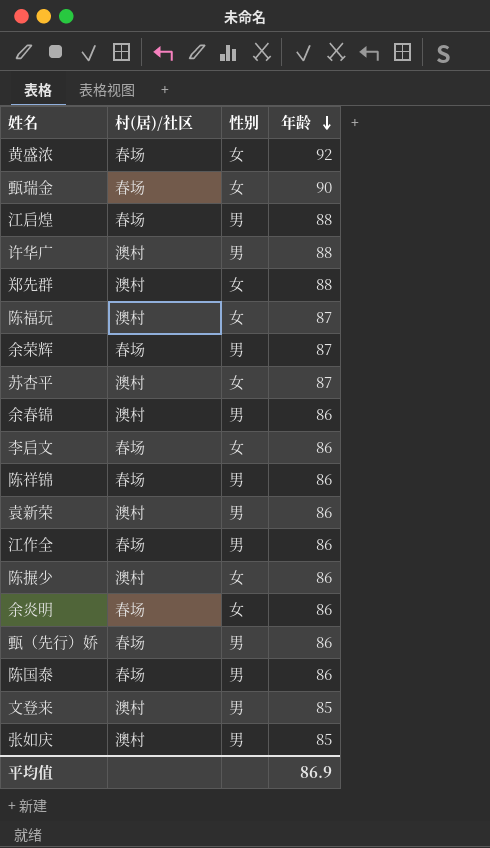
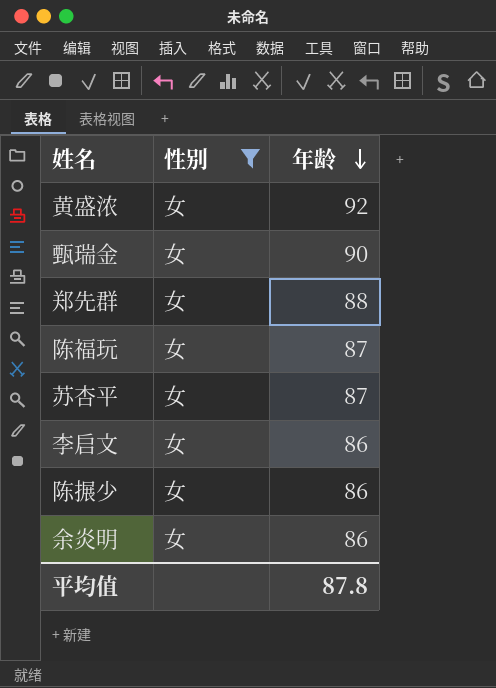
filter: none -> 性别 = 女
column 村(居)/社区 | position: 2 -> none
平均值 | 年龄: 86.9 -> 87.8

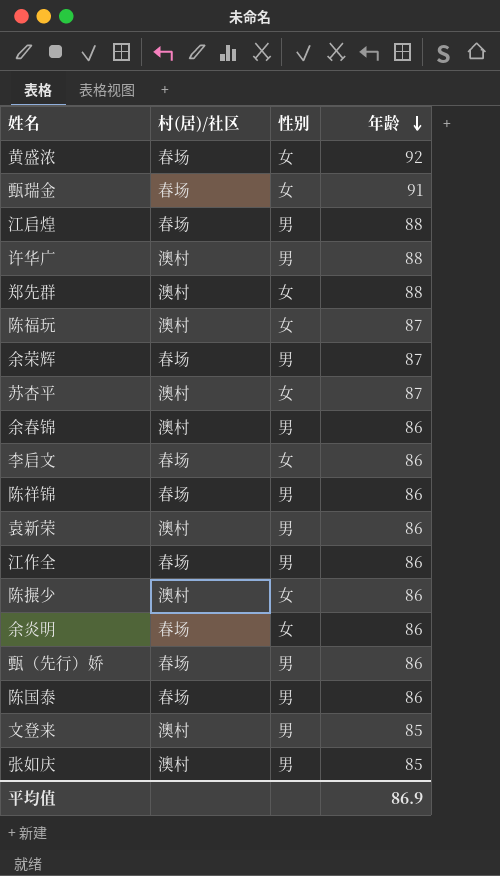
filter: 性别 = 女 -> none
column 村(居)/社区 | position: none -> 2
甄瑞金 | 年龄: 90 -> 91
平均值 | 年龄: 87.8 -> 86.9

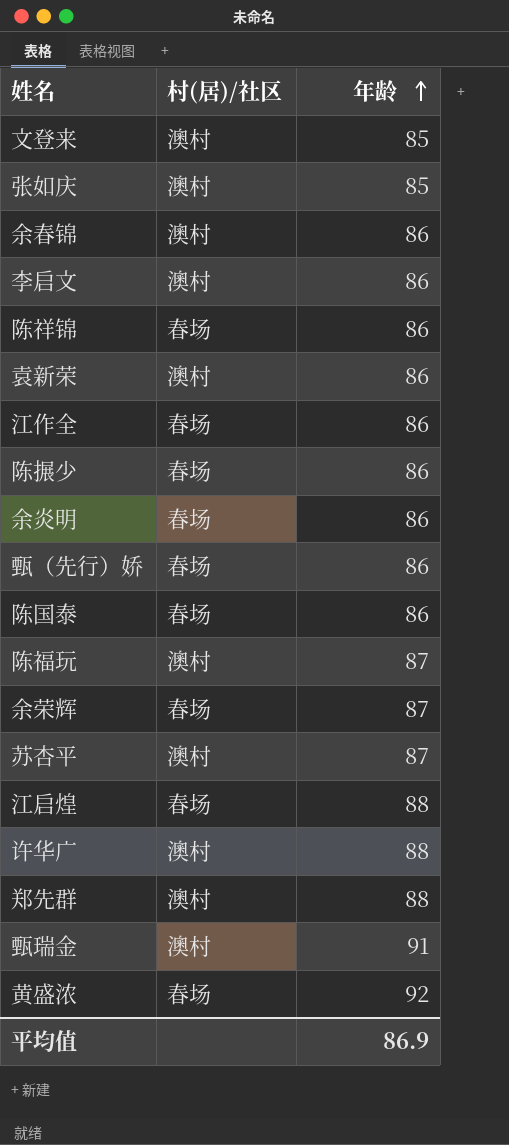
row order: 年龄 descending -> 年龄 ascending
column 性别 | position: 3 -> none
李启文 | 村(居)/社区: 春场 -> 澳村
陈搌少 | 村(居)/社区: 澳村 -> 春场
甄瑞金 | 村(居)/社区: 春场 -> 澳村

